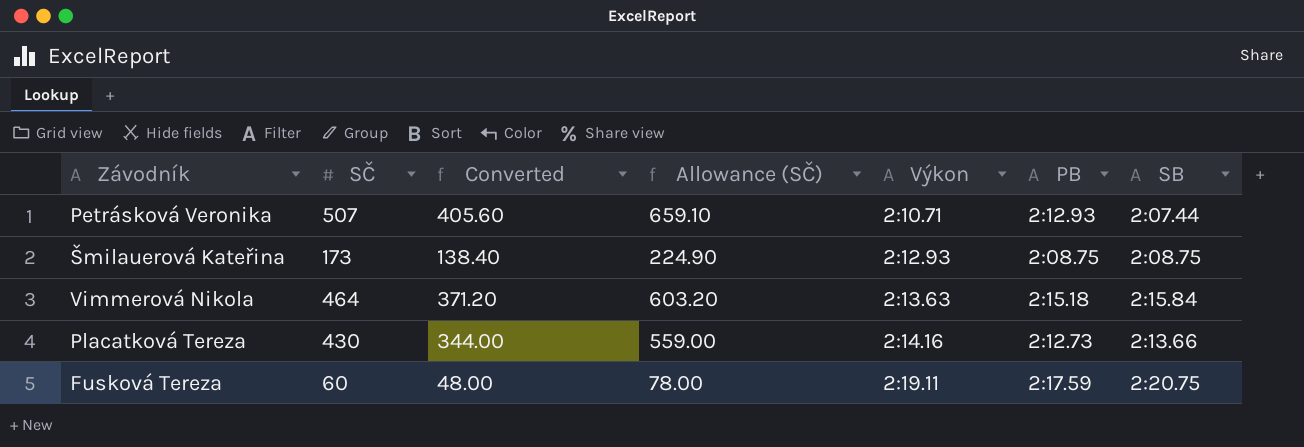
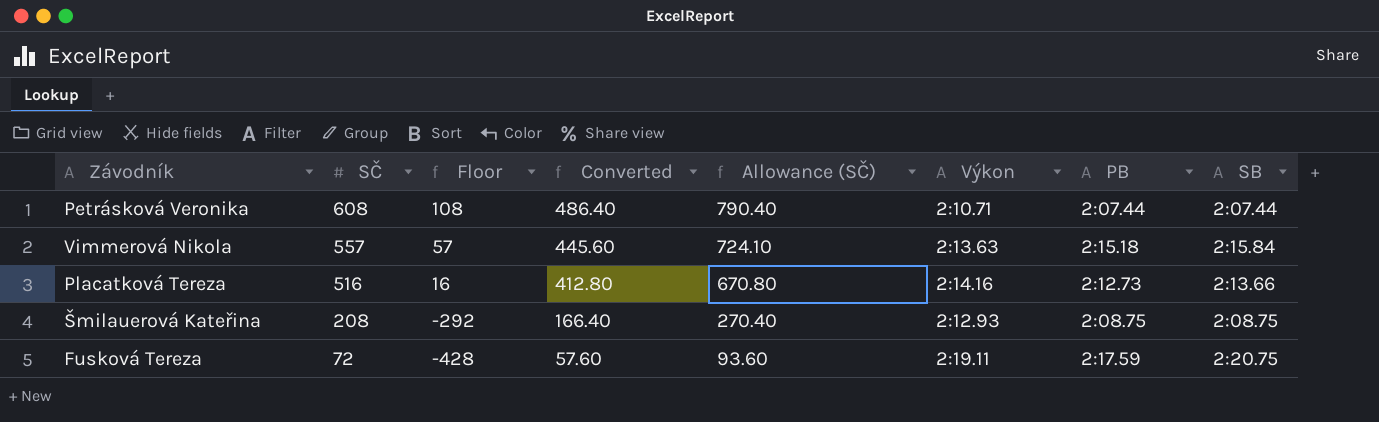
row order: Výkon ascending -> SČ descending
column Floor | formula: none -> [SČ] - 500
Petrásková Veronika | SČ: 507 -> 608
Petrásková Veronika | Converted: 405.60 -> 486.40
Petrásková Veronika | Allowance (SČ): 659.10 -> 790.40
Petrásková Veronika | PB: 2:12.93 -> 2:07.44
Vimmerová Nikola | SČ: 464 -> 557
Vimmerová Nikola | Converted: 371.20 -> 445.60
Vimmerová Nikola | Allowance (SČ): 603.20 -> 724.10
Placatková Tereza | SČ: 430 -> 516
Placatková Tereza | Converted: 344.00 -> 412.80
Placatková Tereza | Allowance (SČ): 559.00 -> 670.80
Šmilauerová Kateřina | SČ: 173 -> 208
Šmilauerová Kateřina | Converted: 138.40 -> 166.40
Šmilauerová Kateřina | Allowance (SČ): 224.90 -> 270.40
Fusková Tereza | SČ: 60 -> 72
Fusková Tereza | Converted: 48.00 -> 57.60
Fusková Tereza | Allowance (SČ): 78.00 -> 93.60

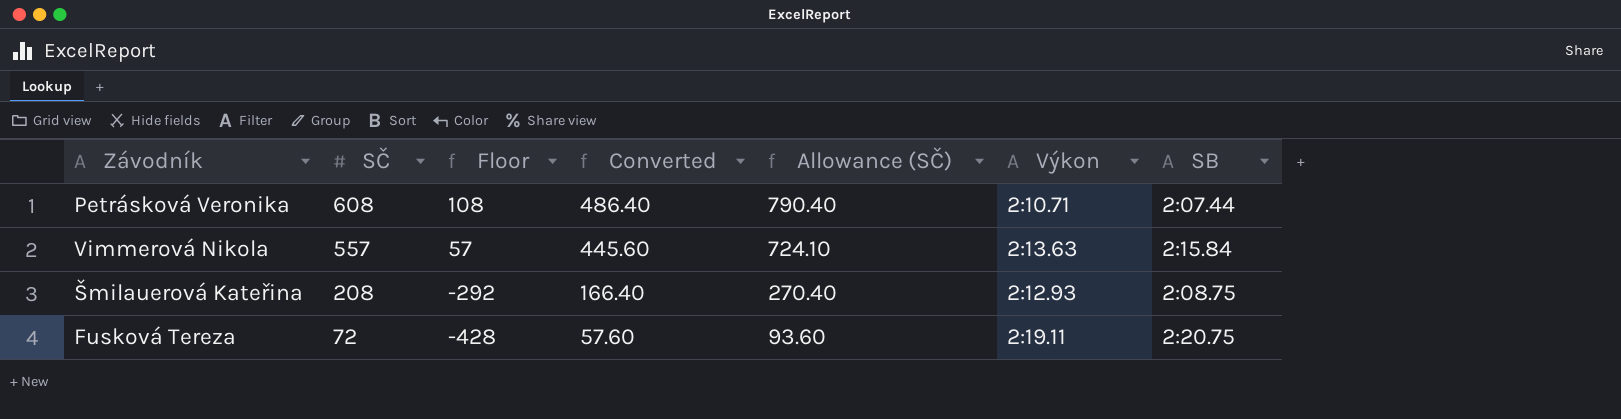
column PB | position: 7 -> none
row Placatková Tereza: 516 | 16 | 412.80 | 670.80 | 2:14.16 | 2:12.73 | 2:13.66 -> none

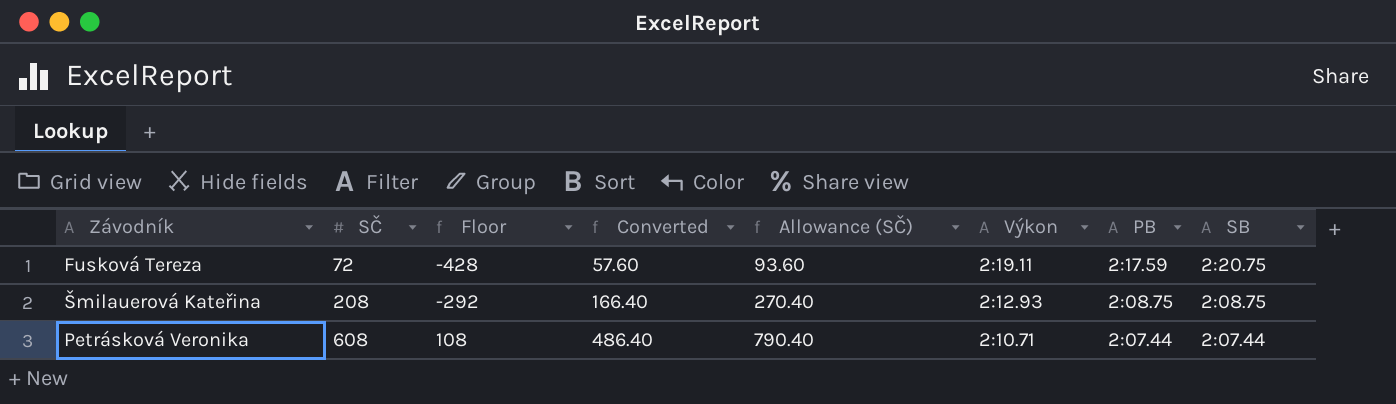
row order: SČ descending -> SČ ascending
column PB | position: none -> 7
row Vimmerová Nikola: 557 | 57 | 445.60 | 724.10 | 2:13.63 | 2:15.84 -> none

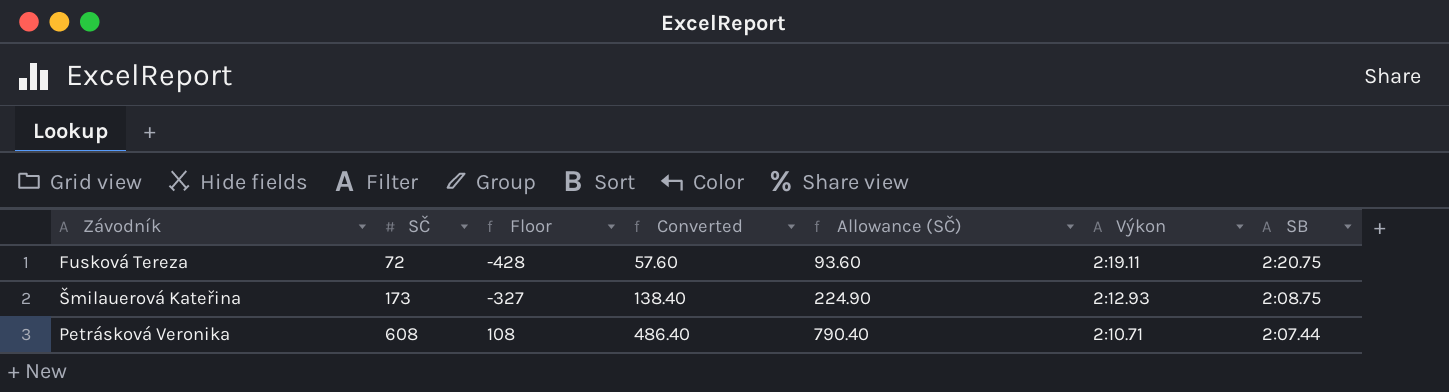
column PB | position: 7 -> none
Šmilauerová Kateřina | SČ: 208 -> 173
Šmilauerová Kateřina | Floor: -292 -> -327
Šmilauerová Kateřina | Converted: 166.40 -> 138.40
Šmilauerová Kateřina | Allowance (SČ): 270.40 -> 224.90

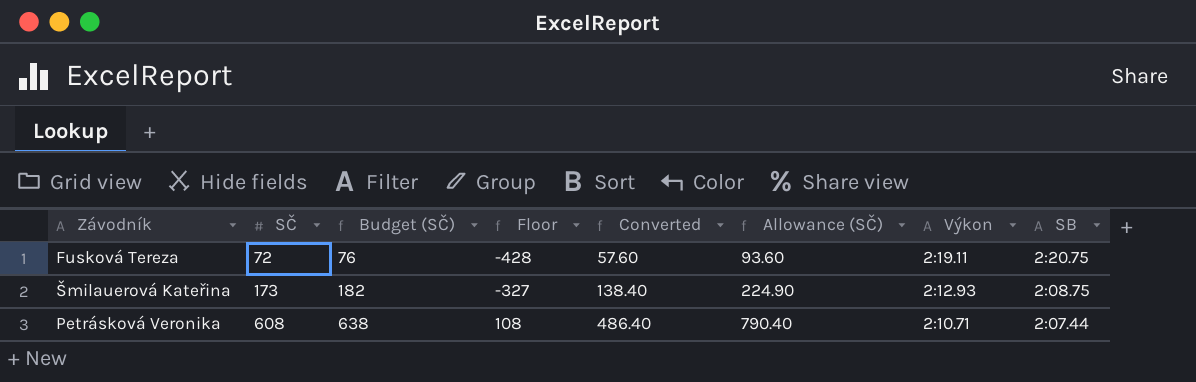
column Budget (SČ) | formula: none -> [SČ] * 1.05

